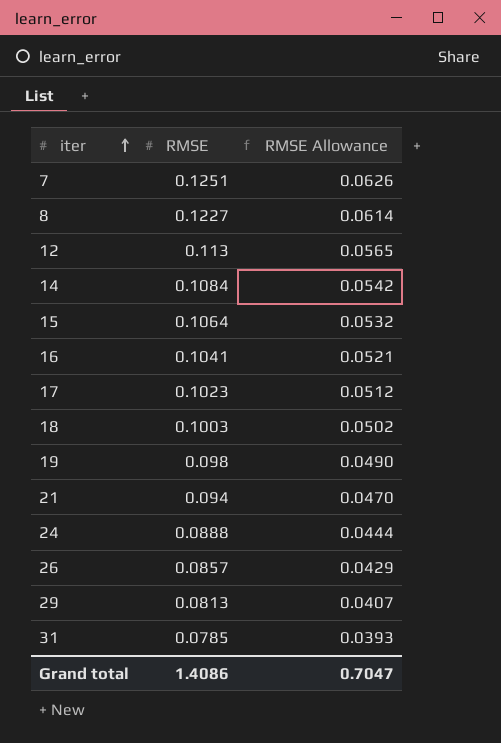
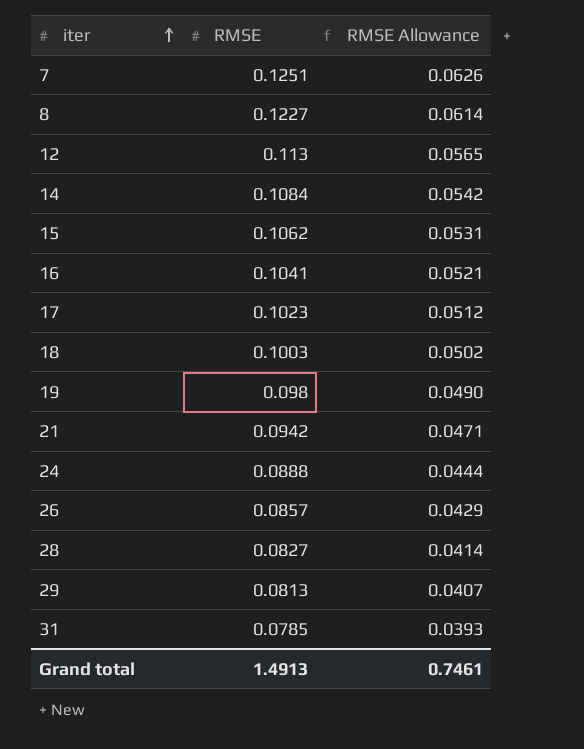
15 | RMSE: 0.1064 -> 0.1062
15 | RMSE Allowance: 0.0532 -> 0.0531
21 | RMSE: 0.094 -> 0.0942
21 | RMSE Allowance: 0.0470 -> 0.0471
row 28: none -> 0.0827 | 0.0414
Grand total | RMSE: 1.4086 -> 1.4913
Grand total | RMSE Allowance: 0.7047 -> 0.7461

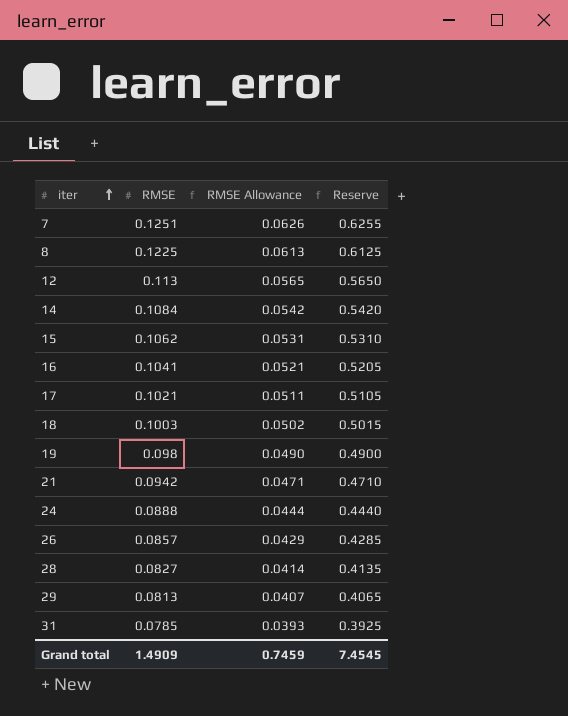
column Reserve | formula: none -> [RMSE] * 5
8 | RMSE: 0.1227 -> 0.1225
8 | RMSE Allowance: 0.0614 -> 0.0613
17 | RMSE: 0.1023 -> 0.1021
17 | RMSE Allowance: 0.0512 -> 0.0511
Grand total | RMSE: 1.4913 -> 1.4909
Grand total | RMSE Allowance: 0.7461 -> 0.7459

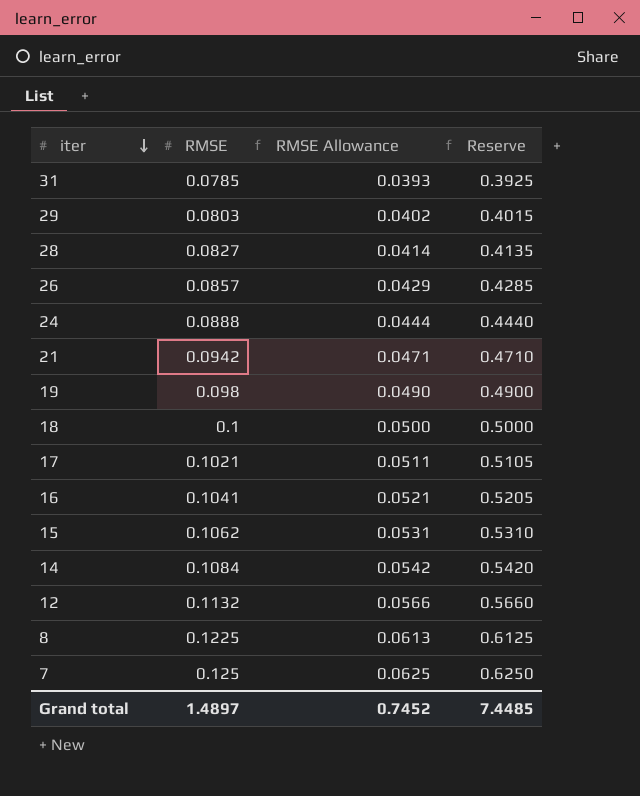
row order: iter ascending -> iter descending
29 | RMSE: 0.0813 -> 0.0803
29 | RMSE Allowance: 0.0407 -> 0.0402
29 | Reserve: 0.4065 -> 0.4015
18 | RMSE: 0.1003 -> 0.1
18 | RMSE Allowance: 0.0502 -> 0.0500
18 | Reserve: 0.5015 -> 0.5000
12 | RMSE: 0.113 -> 0.1132
12 | RMSE Allowance: 0.0565 -> 0.0566
12 | Reserve: 0.5650 -> 0.5660
7 | RMSE: 0.1251 -> 0.125
7 | RMSE Allowance: 0.0626 -> 0.0625
7 | Reserve: 0.6255 -> 0.6250
Grand total | RMSE: 1.4909 -> 1.4897
Grand total | RMSE Allowance: 0.7459 -> 0.7452
Grand total | Reserve: 7.4545 -> 7.4485

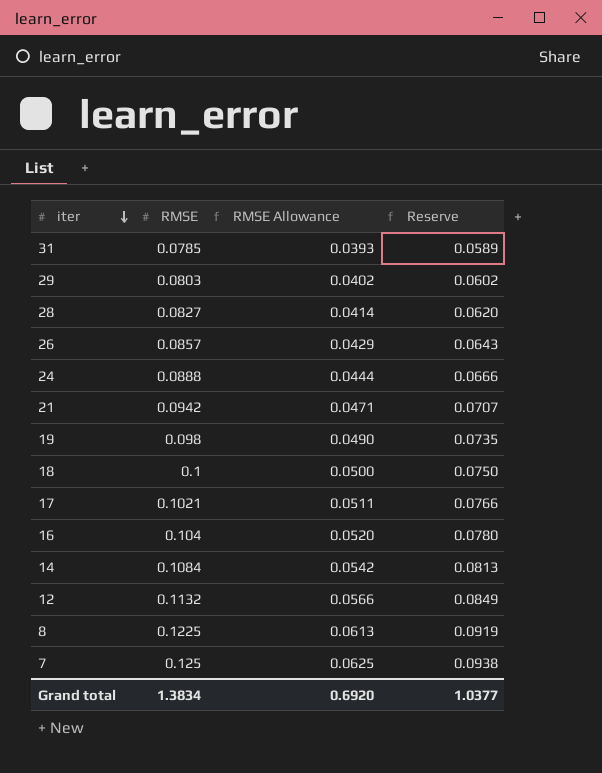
column Reserve | formula: [RMSE] * 5 -> [RMSE] * 0.75
row 15: 0.1062 | 0.0531 | 0.5310 -> none
16 | RMSE: 0.1041 -> 0.104
16 | RMSE Allowance: 0.0521 -> 0.0520
Grand total | RMSE: 1.4897 -> 1.3834
Grand total | RMSE Allowance: 0.7452 -> 0.6920
Grand total | Reserve: 7.4485 -> 1.0377

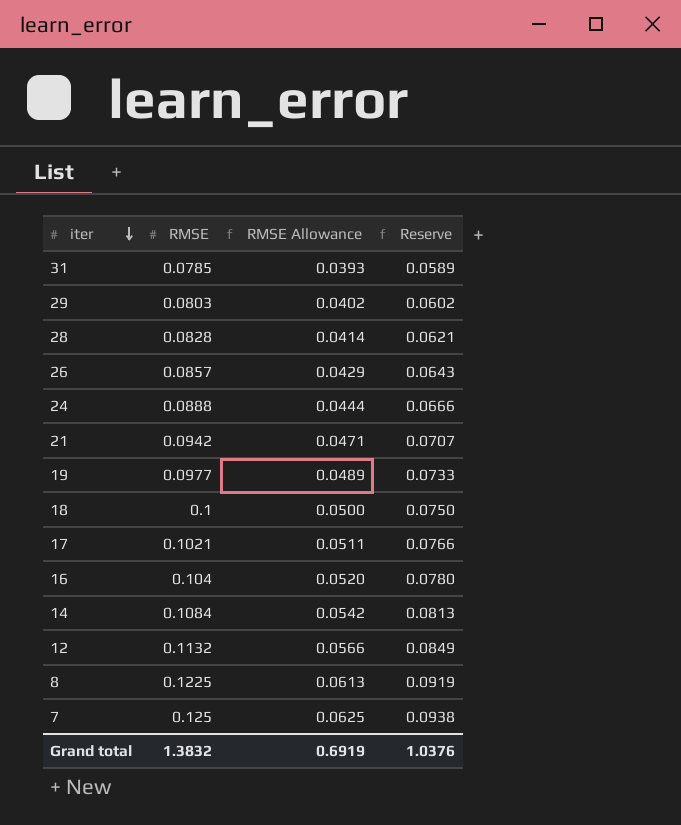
28 | RMSE: 0.0827 -> 0.0828
28 | Reserve: 0.0620 -> 0.0621
19 | RMSE: 0.098 -> 0.0977
19 | RMSE Allowance: 0.0490 -> 0.0489
19 | Reserve: 0.0735 -> 0.0733
Grand total | RMSE: 1.3834 -> 1.3832
Grand total | RMSE Allowance: 0.6920 -> 0.6919
Grand total | Reserve: 1.0377 -> 1.0376

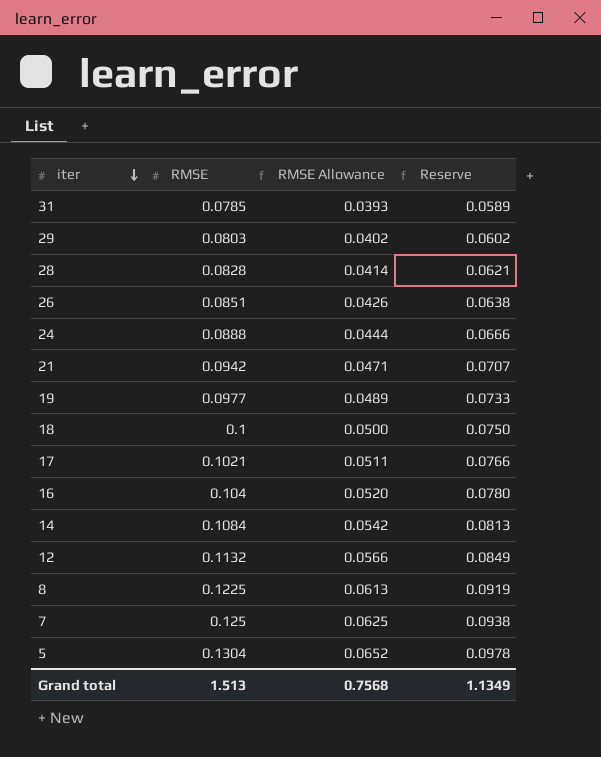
26 | RMSE: 0.0857 -> 0.0851
26 | RMSE Allowance: 0.0429 -> 0.0426
26 | Reserve: 0.0643 -> 0.0638
row 5: none -> 0.1304 | 0.0652 | 0.0978
Grand total | RMSE: 1.3832 -> 1.513
Grand total | RMSE Allowance: 0.6919 -> 0.7568
Grand total | Reserve: 1.0376 -> 1.1349

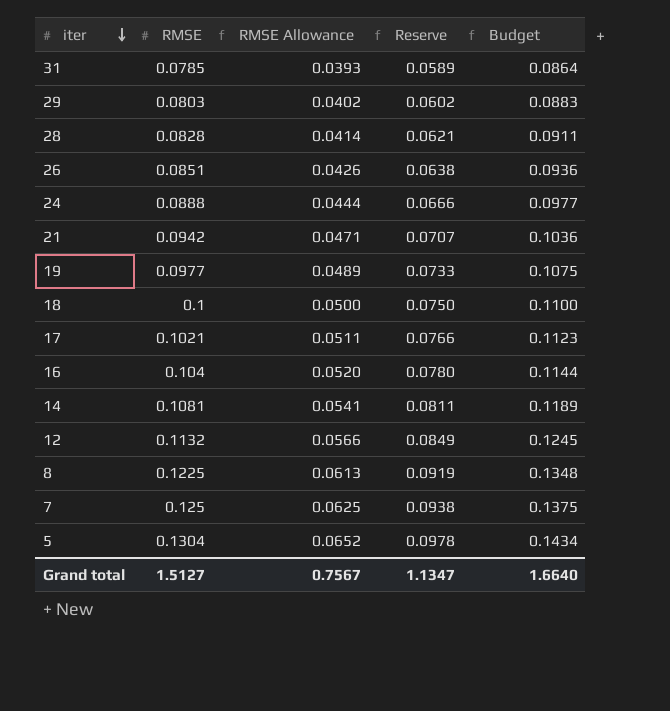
column Budget | formula: none -> [RMSE] * 1.1
14 | RMSE: 0.1084 -> 0.1081
14 | RMSE Allowance: 0.0542 -> 0.0541
14 | Reserve: 0.0813 -> 0.0811
Grand total | RMSE: 1.513 -> 1.5127
Grand total | RMSE Allowance: 0.7568 -> 0.7567
Grand total | Reserve: 1.1349 -> 1.1347

